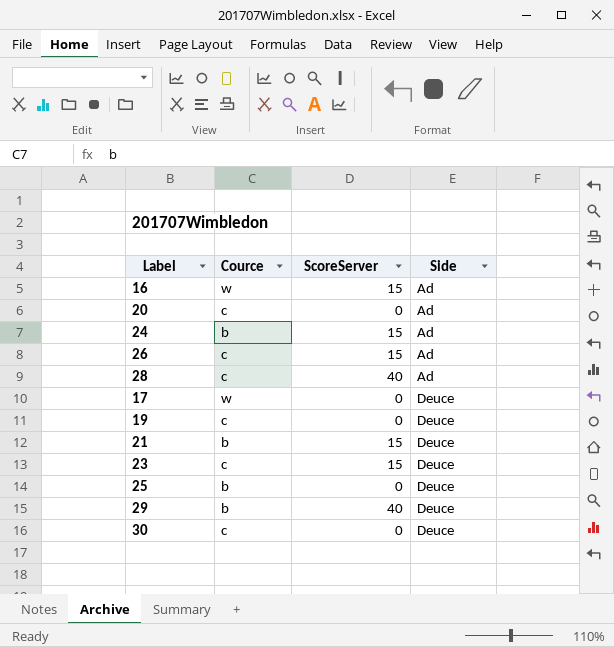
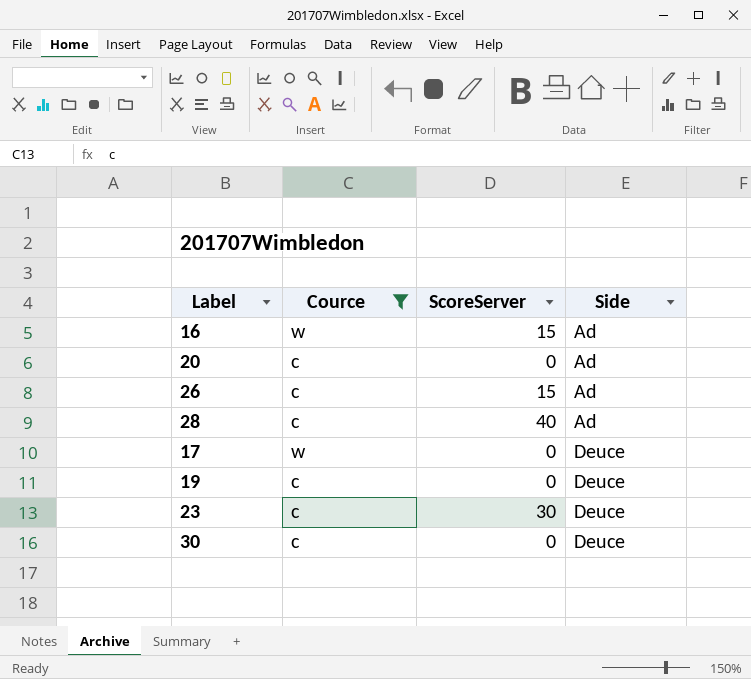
filter: none -> Cource != b
23 | ScoreServer: 15 -> 30

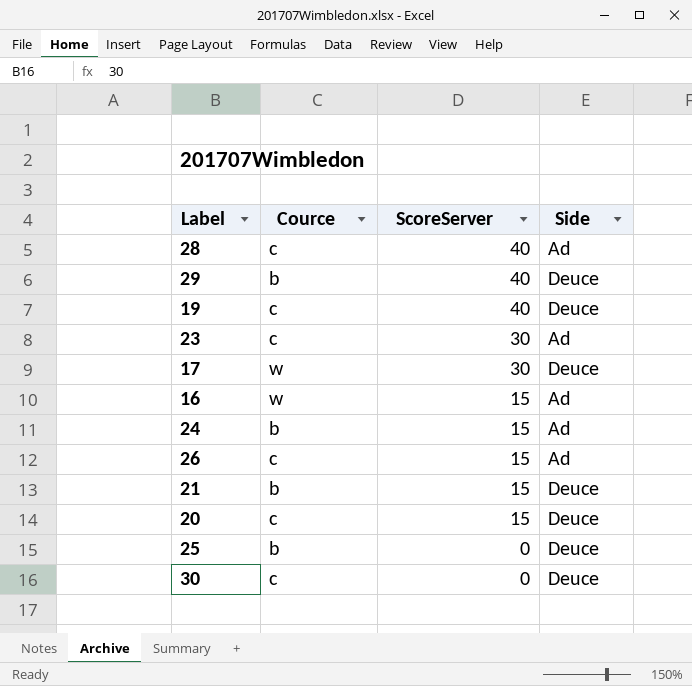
filter: Cource != b -> none
row order: Side ascending -> ScoreServer descending
19 | ScoreServer: 0 -> 40
23 | Side: Deuce -> Ad
17 | ScoreServer: 0 -> 30
20 | ScoreServer: 0 -> 15
20 | Side: Ad -> Deuce

